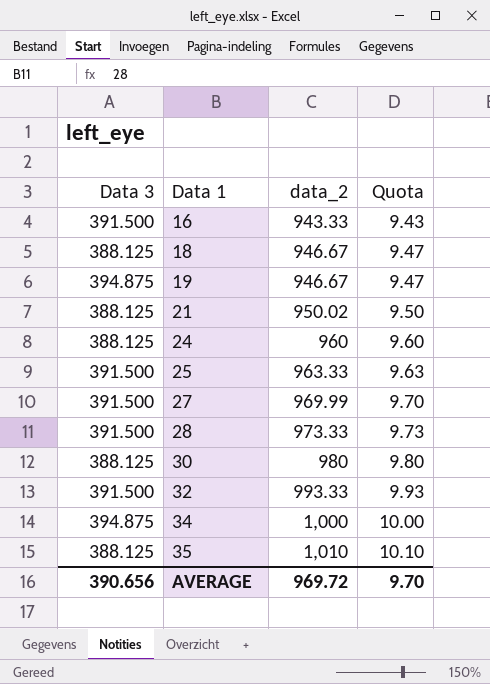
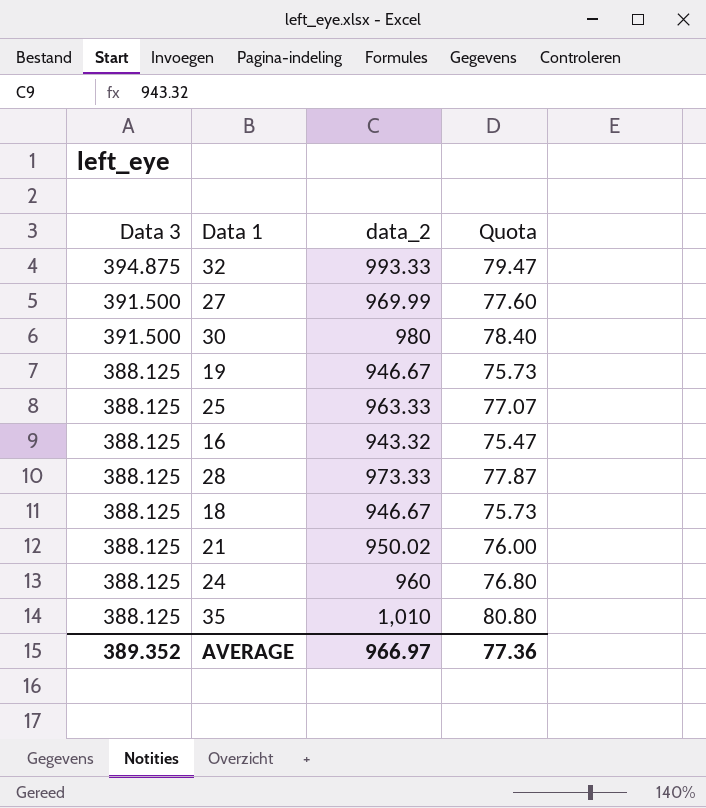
row order: Data 1 ascending -> Data 3 descending
column Quota | formula: [data_2] * 0.01 -> [data_2] * 0.08
row 34: 394.875 | 1,000 | 10.00 -> none
32 | Data 3: 391.500 -> 394.875
30 | Data 3: 388.125 -> 391.500
19 | Data 3: 394.875 -> 388.125
25 | Data 3: 391.500 -> 388.125
16 | Data 3: 391.500 -> 388.125
16 | data_2: 943.33 -> 943.32
28 | Data 3: 391.500 -> 388.125
AVERAGE | Data 3: 390.656 -> 389.352
AVERAGE | data_2: 969.72 -> 966.97
AVERAGE | Quota: 9.70 -> 77.36

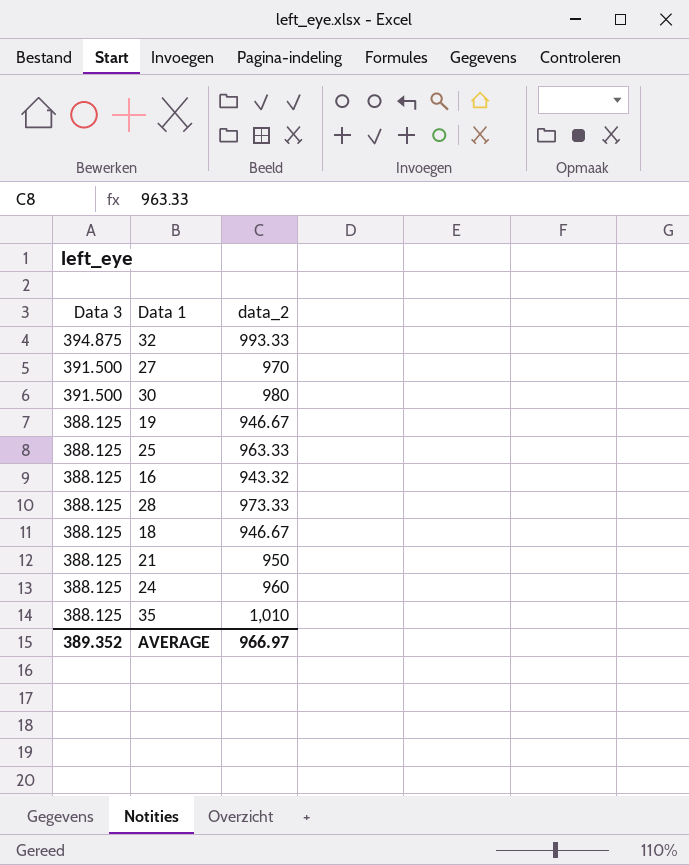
column Quota | formula: [data_2] * 0.08 -> none
27 | data_2: 969.99 -> 970
21 | data_2: 950.02 -> 950

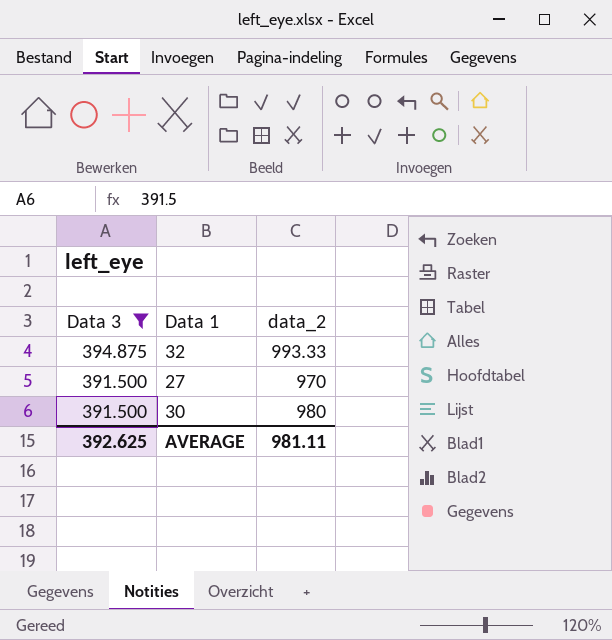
filter: none -> Data 3 != 388.125
AVERAGE | Data 3: 389.352 -> 392.625
AVERAGE | data_2: 966.97 -> 981.11

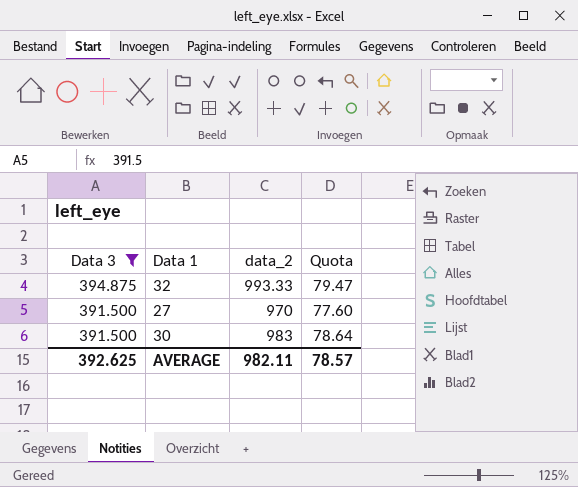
column Quota | formula: none -> [data_2] * 0.08
30 | data_2: 980 -> 983
AVERAGE | data_2: 981.11 -> 982.11

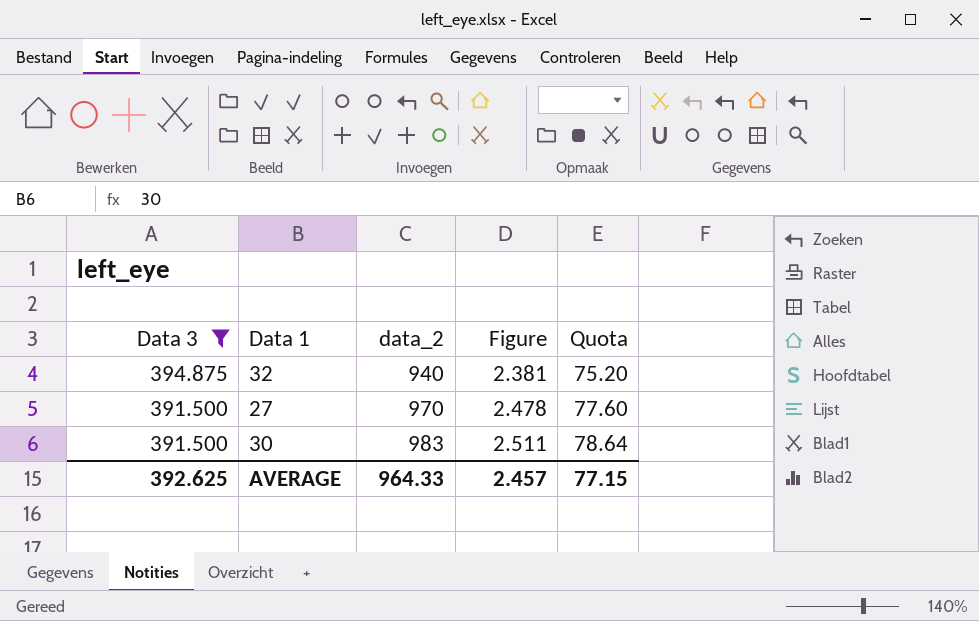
column Figure | formula: none -> [data_2] / [Data 3]
32 | data_2: 993.33 -> 940
32 | Quota: 79.47 -> 75.20
AVERAGE | data_2: 982.11 -> 964.33
AVERAGE | Quota: 78.57 -> 77.15

